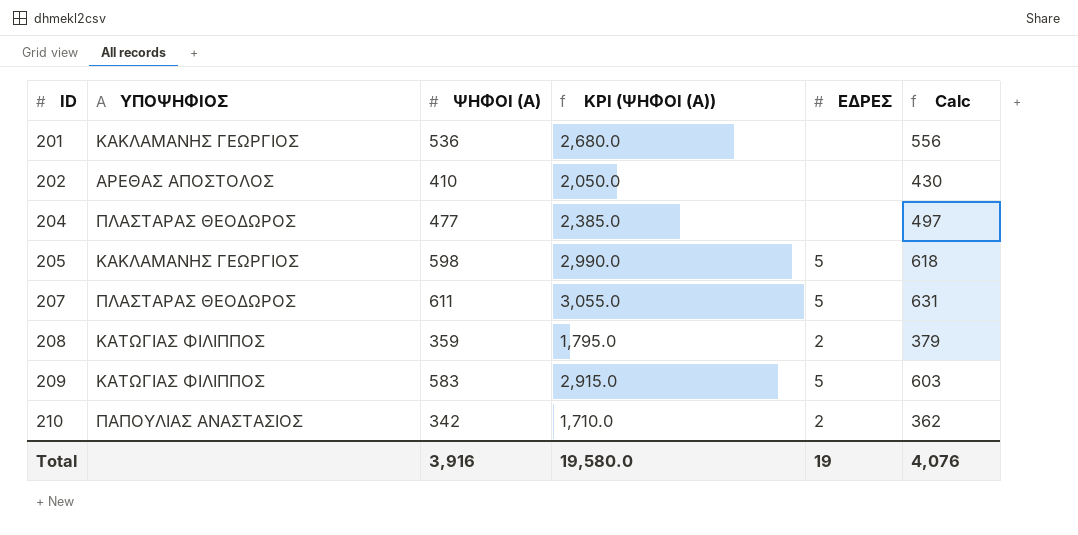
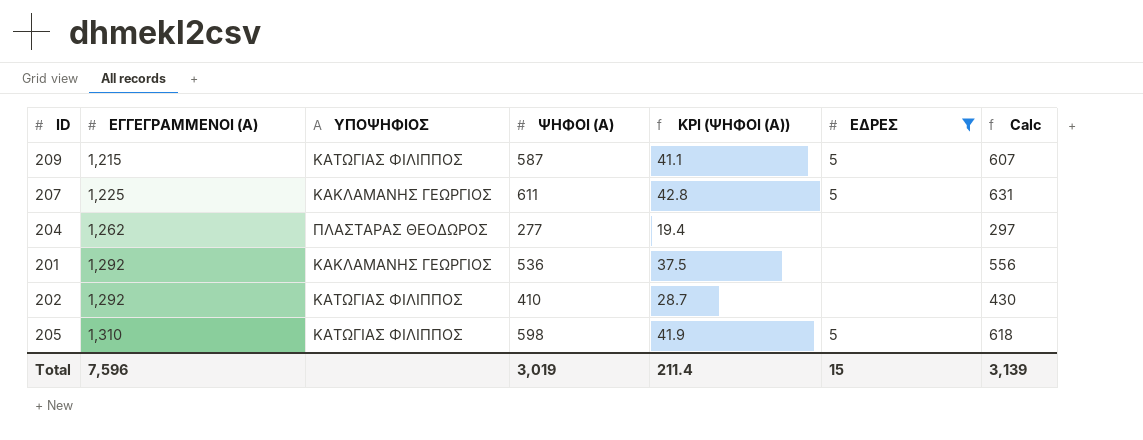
filter: none -> ΕΔΡΕΣ != 2
row order: ID ascending -> ΕΓΓΕΓΡΑΜΜΕΝΟΙ (Α) ascending
column ΕΓΓΕΓΡΑΜΜΕΝΟΙ (Α) | position: none -> 2
column KPI (ΨΗΦΟΙ (Α)) | formula: [ΨΗΦΟΙ (Α)] * 5 -> [ΨΗΦΟΙ (Α)] * 0.07
209 | ΨΗΦΟΙ (Α): 583 -> 587
209 | Calc: 603 -> 607
207 | ΥΠΟΨΗΦΙΟΣ: ΠΛΑΣΤΑΡΑΣ ΘΕΟΔΩΡΟΣ -> ΚΑΚΛΑΜΑΝΗΣ ΓΕΩΡΓΙΟΣ
204 | ΨΗΦΟΙ (Α): 477 -> 277
204 | Calc: 497 -> 297
202 | ΥΠΟΨΗΦΙΟΣ: ΑΡΕΘΑΣ ΑΠΟΣΤΟΛΟΣ -> ΚΑΤΩΓΙΑΣ ΦΙΛΙΠΠΟΣ
205 | ΥΠΟΨΗΦΙΟΣ: ΚΑΚΛΑΜΑΝΗΣ ΓΕΩΡΓΙΟΣ -> ΚΑΤΩΓΙΑΣ ΦΙΛΙΠΠΟΣ
Total | ΨΗΦΟΙ (Α): 3,916 -> 3,019
Total | KPI (ΨΗΦΟΙ (Α)): 19,580.0 -> 211.4
Total | ΕΔΡΕΣ: 19 -> 15
Total | Calc: 4,076 -> 3,139

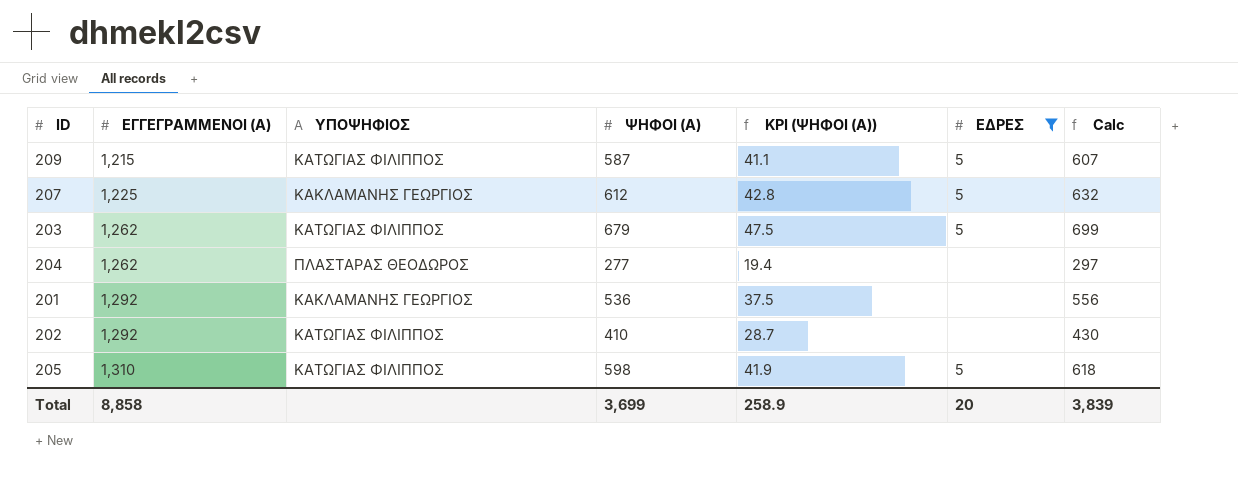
207 | ΨΗΦΟΙ (Α): 611 -> 612
207 | Calc: 631 -> 632
row 203: none -> 1,262 | ΚΑΤΩΓΙΑΣ ΦΙΛΙΠΠΟΣ | 679 | 47.5 | 5 | 699
Total | ΕΓΓΕΓΡΑΜΜΕΝΟΙ (Α): 7,596 -> 8,858
Total | ΨΗΦΟΙ (Α): 3,019 -> 3,699
Total | KPI (ΨΗΦΟΙ (Α)): 211.4 -> 258.9
Total | ΕΔΡΕΣ: 15 -> 20
Total | Calc: 3,139 -> 3,839

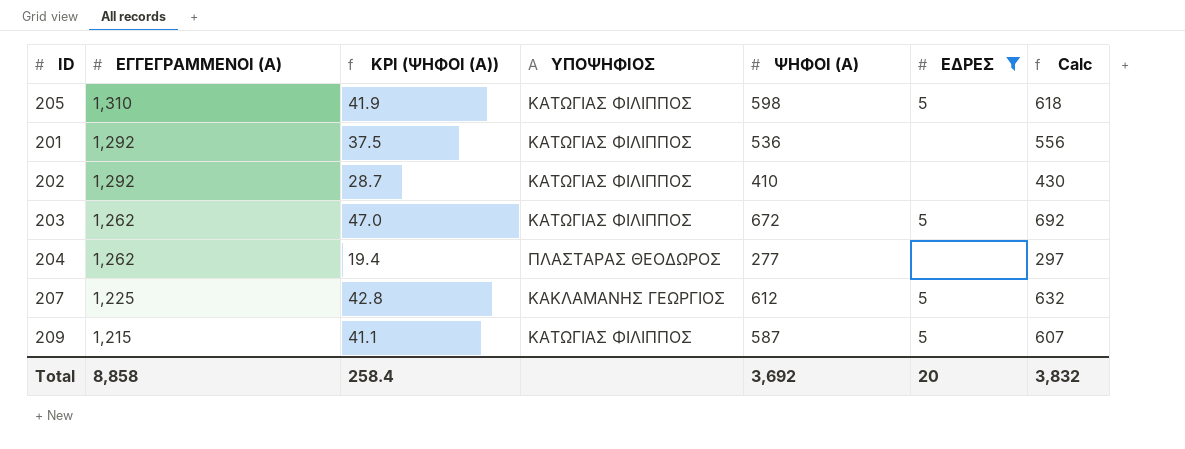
row order: ΕΓΓΕΓΡΑΜΜΕΝΟΙ (Α) ascending -> ΕΓΓΕΓΡΑΜΜΕΝΟΙ (Α) descending
column KPI (ΨΗΦΟΙ (Α)) | position: 5 -> 3
201 | ΥΠΟΨΗΦΙΟΣ: ΚΑΚΛΑΜΑΝΗΣ ΓΕΩΡΓΙΟΣ -> ΚΑΤΩΓΙΑΣ ΦΙΛΙΠΠΟΣ
203 | KPI (ΨΗΦΟΙ (Α)): 47.5 -> 47.0
203 | ΨΗΦΟΙ (Α): 679 -> 672
203 | Calc: 699 -> 692
Total | KPI (ΨΗΦΟΙ (Α)): 258.9 -> 258.4
Total | ΨΗΦΟΙ (Α): 3,699 -> 3,692
Total | Calc: 3,839 -> 3,832

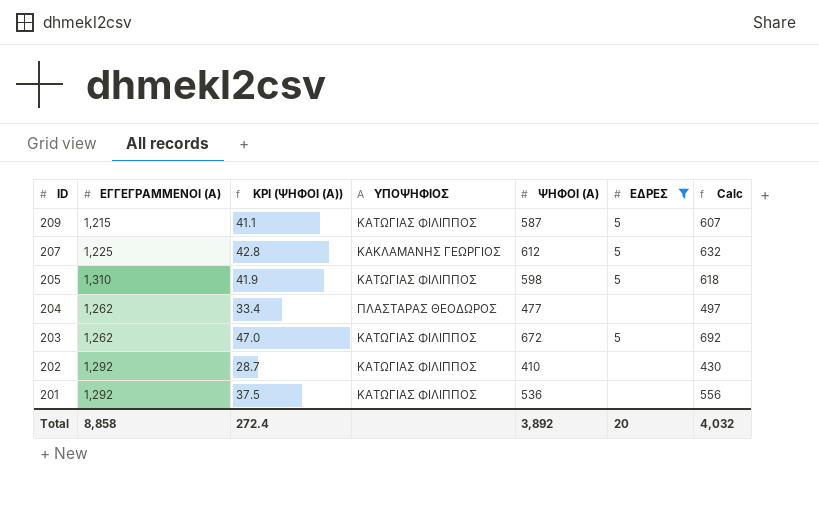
row order: ΕΓΓΕΓΡΑΜΜΕΝΟΙ (Α) descending -> ID descending
204 | KPI (ΨΗΦΟΙ (Α)): 19.4 -> 33.4
204 | ΨΗΦΟΙ (Α): 277 -> 477
204 | Calc: 297 -> 497
Total | KPI (ΨΗΦΟΙ (Α)): 258.4 -> 272.4
Total | ΨΗΦΟΙ (Α): 3,692 -> 3,892
Total | Calc: 3,832 -> 4,032

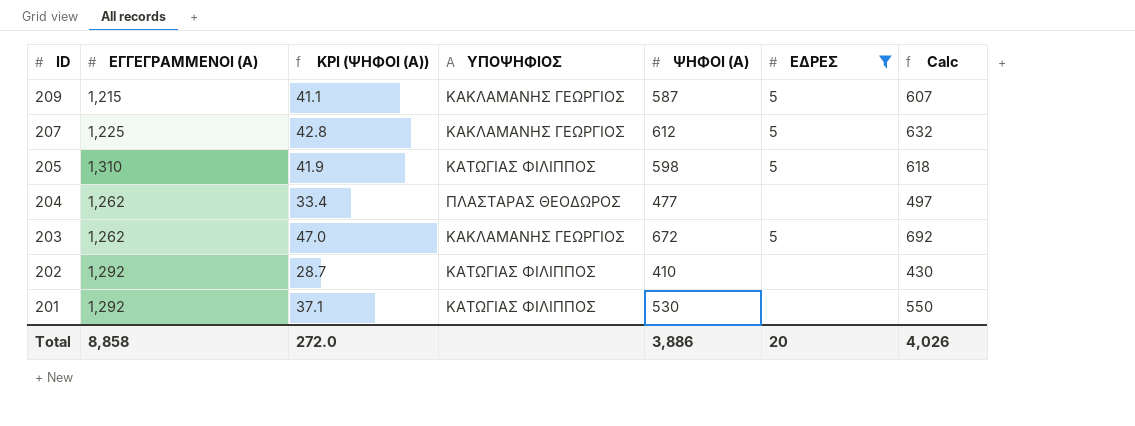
209 | ΥΠΟΨΗΦΙΟΣ: ΚΑΤΩΓΙΑΣ ΦΙΛΙΠΠΟΣ -> ΚΑΚΛΑΜΑΝΗΣ ΓΕΩΡΓΙΟΣ
203 | ΥΠΟΨΗΦΙΟΣ: ΚΑΤΩΓΙΑΣ ΦΙΛΙΠΠΟΣ -> ΚΑΚΛΑΜΑΝΗΣ ΓΕΩΡΓΙΟΣ
201 | KPI (ΨΗΦΟΙ (Α)): 37.5 -> 37.1
201 | ΨΗΦΟΙ (Α): 536 -> 530
201 | Calc: 556 -> 550
Total | KPI (ΨΗΦΟΙ (Α)): 272.4 -> 272.0
Total | ΨΗΦΟΙ (Α): 3,892 -> 3,886
Total | Calc: 4,032 -> 4,026

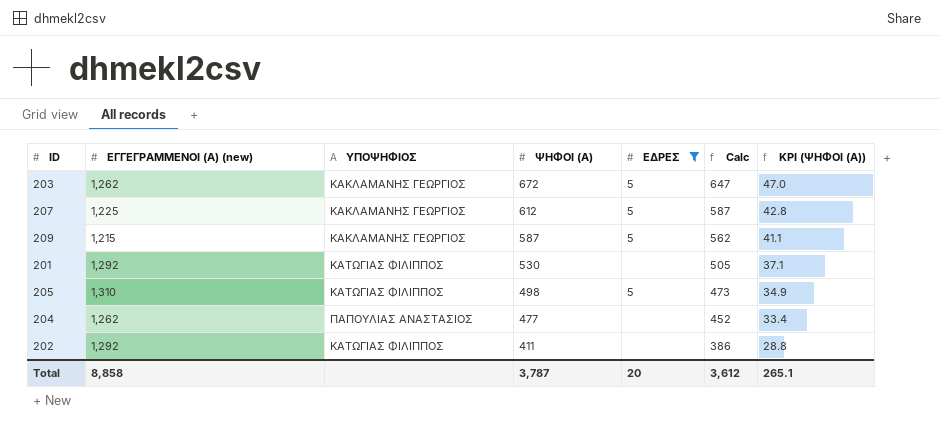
row order: ID descending -> ΨΗΦΟΙ (Α) descending
column name: ΕΓΓΕΓΡΑΜΜΕΝΟΙ (Α) -> ΕΓΓΕΓΡΑΜΜΕΝΟΙ (Α) (new)
column Calc | formula: [ΨΗΦΟΙ (Α)] + 20 -> [ΨΗΦΟΙ (Α)] - 25
column KPI (ΨΗΦΟΙ (Α)) | position: 3 -> 7
205 | ΨΗΦΟΙ (Α): 598 -> 498
205 | KPI (ΨΗΦΟΙ (Α)): 41.9 -> 34.9
204 | ΥΠΟΨΗΦΙΟΣ: ΠΛΑΣΤΑΡΑΣ ΘΕΟΔΩΡΟΣ -> ΠΑΠΟΥΛΙΑΣ ΑΝΑΣΤΑΣΙΟΣ
202 | ΨΗΦΟΙ (Α): 410 -> 411
202 | KPI (ΨΗΦΟΙ (Α)): 28.7 -> 28.8
Total | ΨΗΦΟΙ (Α): 3,886 -> 3,787
Total | Calc: 4,026 -> 3,612
Total | KPI (ΨΗΦΟΙ (Α)): 272.0 -> 265.1

